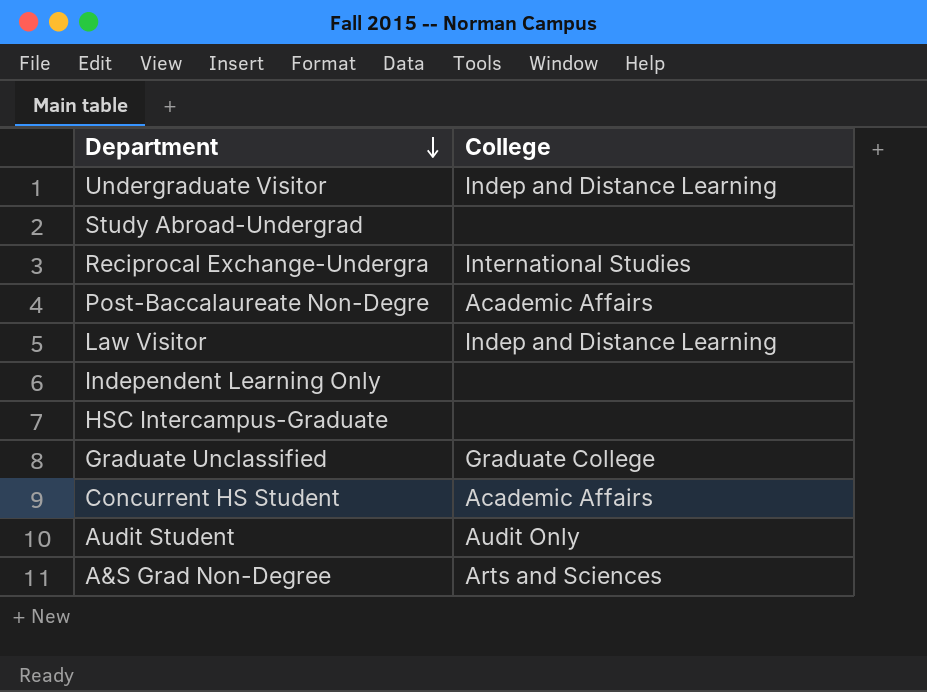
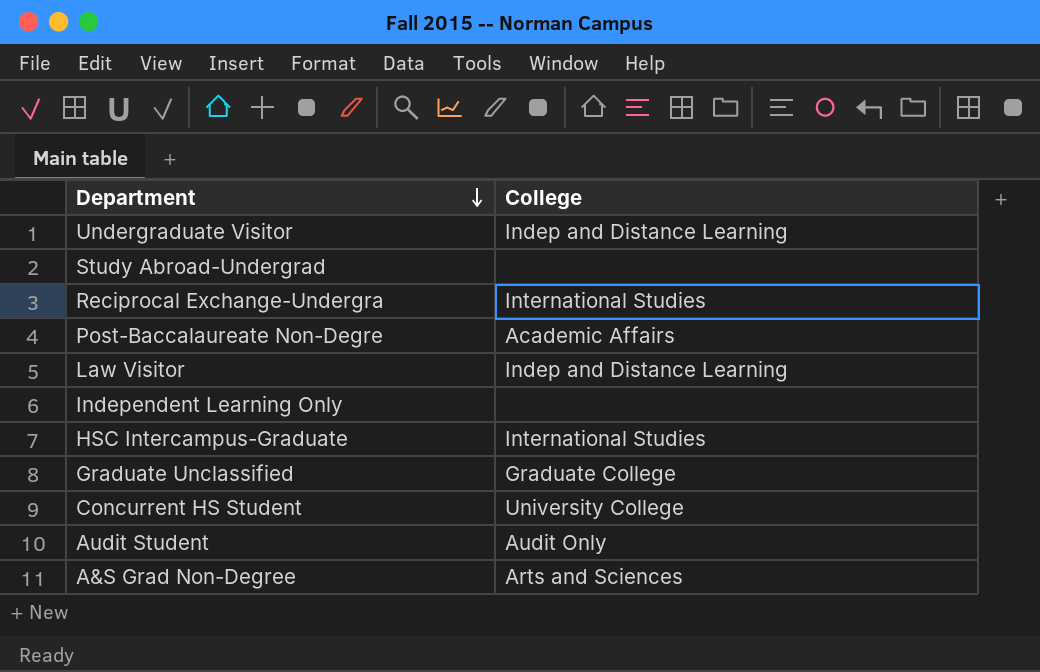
HSC Intercampus-Graduate | College: none -> International Studies
Concurrent HS Student | College: Academic Affairs -> University College

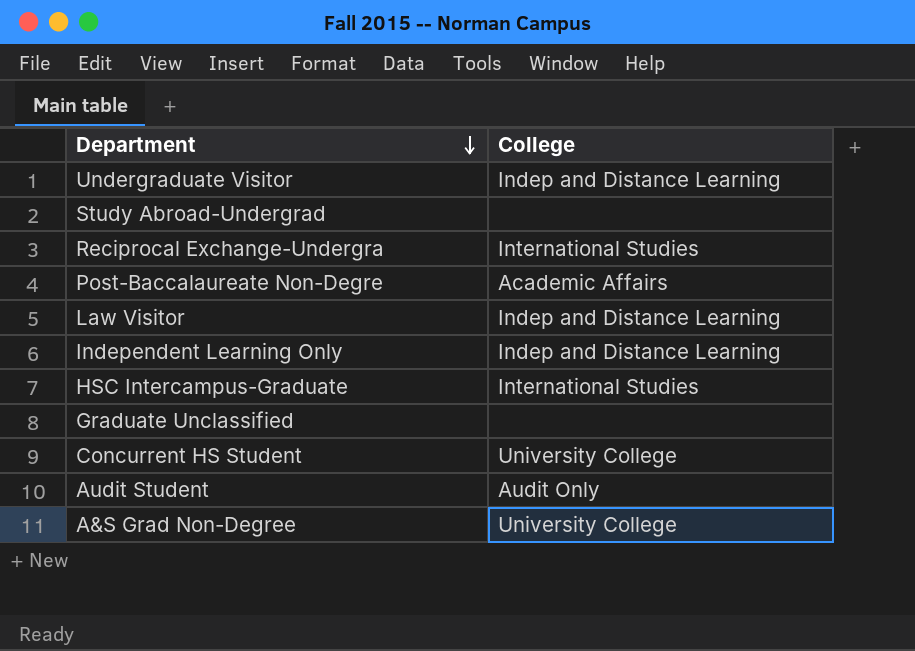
Independent Learning Only | College: none -> Indep and Distance Learning
Graduate Unclassified | College: Graduate College -> none
A&S Grad Non-Degree | College: Arts and Sciences -> University College

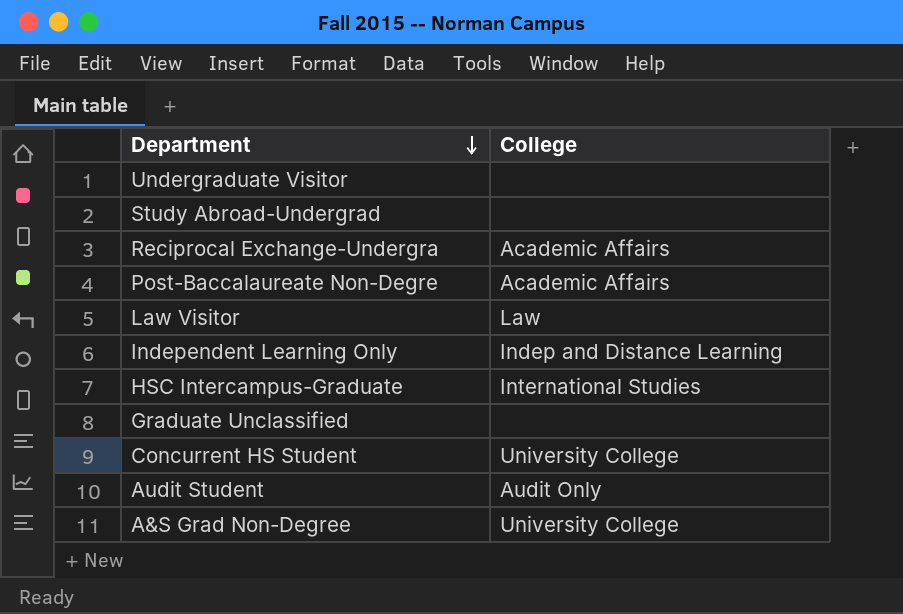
Undergraduate Visitor | College: Indep and Distance Learning -> none
Reciprocal Exchange-Undergra | College: International Studies -> Academic Affairs
Law Visitor | College: Indep and Distance Learning -> Law

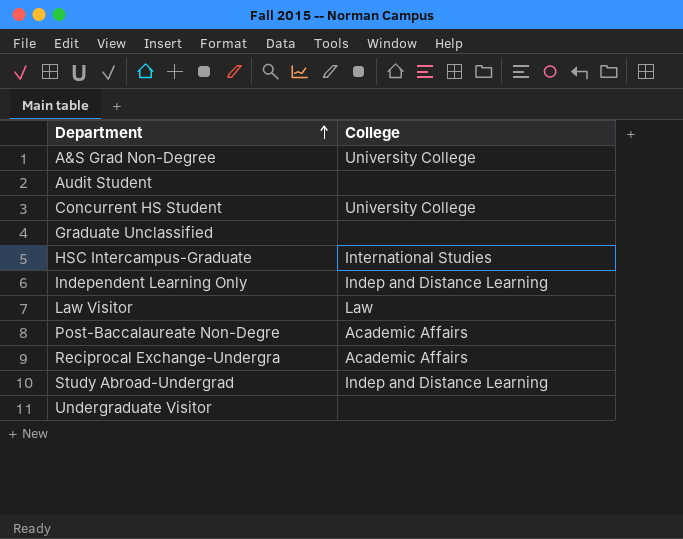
row order: Department descending -> Department ascending
Audit Student | College: Audit Only -> none
Study Abroad-Undergrad | College: none -> Indep and Distance Learning

